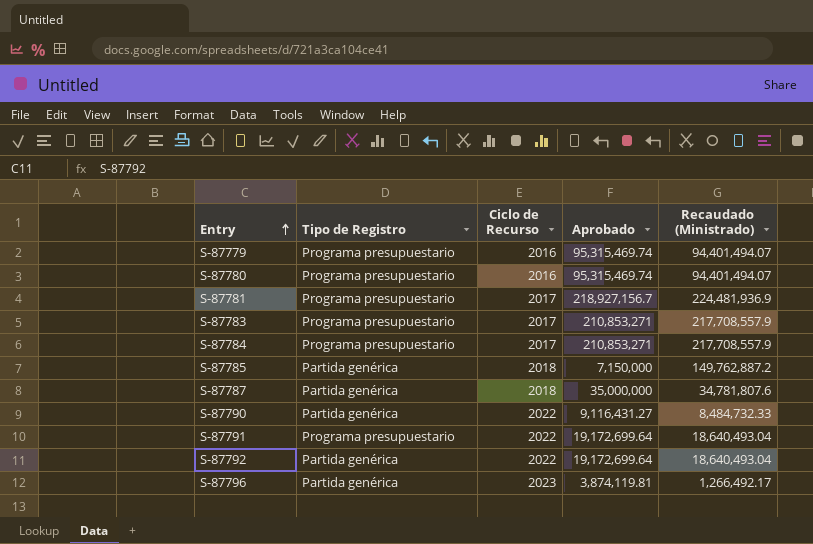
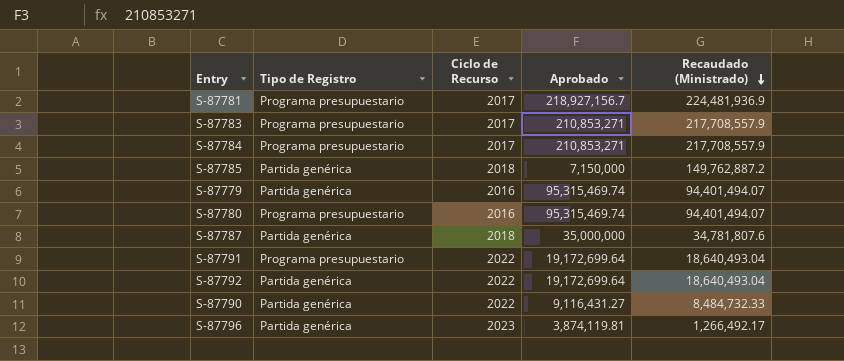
row order: Entry ascending -> Recaudado (Ministrado) descending
S-87779 | Tipo de Registro: Programa presupuestario -> Partida genérica

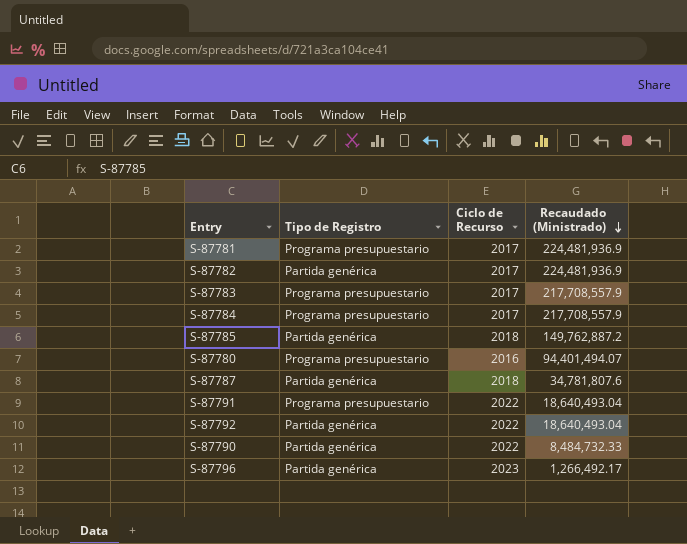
column Aprobado | position: 4 -> none
row S-87779: Partida genérica | 2016 | 95,315,469.74 | 94,401,494.07 -> none
row S-87782: none -> Partida genérica | 2017 | 224,481,936.9

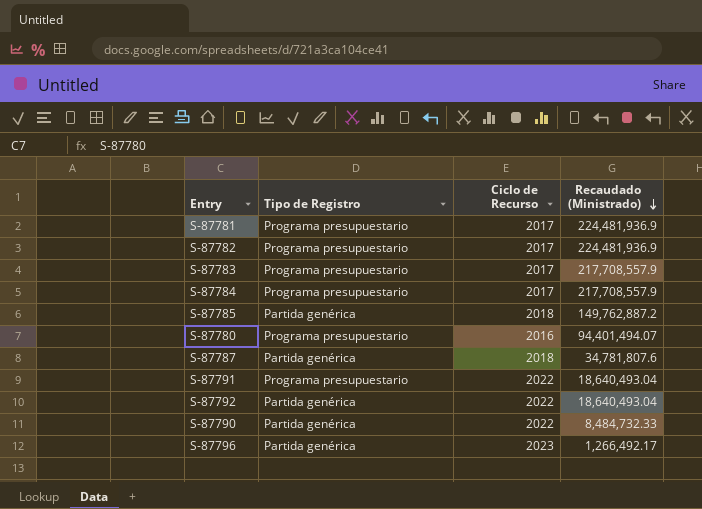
S-87782 | Tipo de Registro: Partida genérica -> Programa presupuestario

